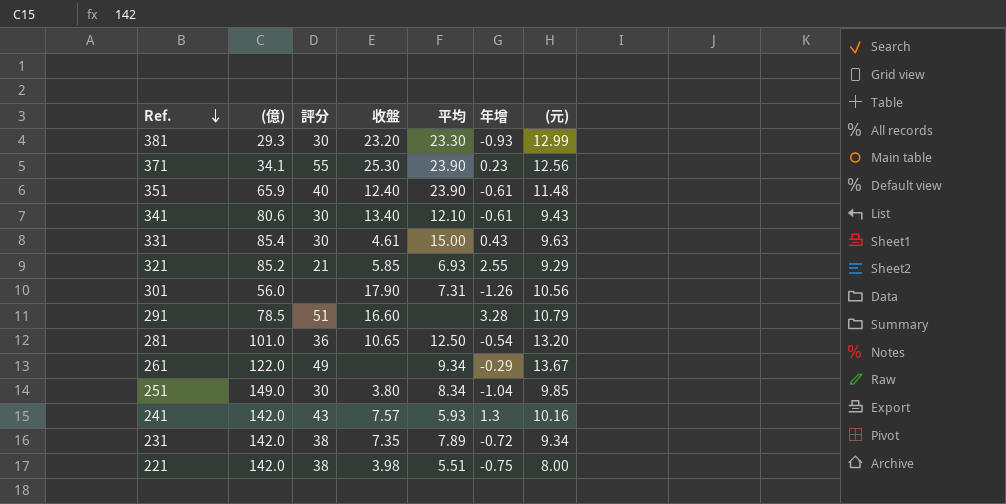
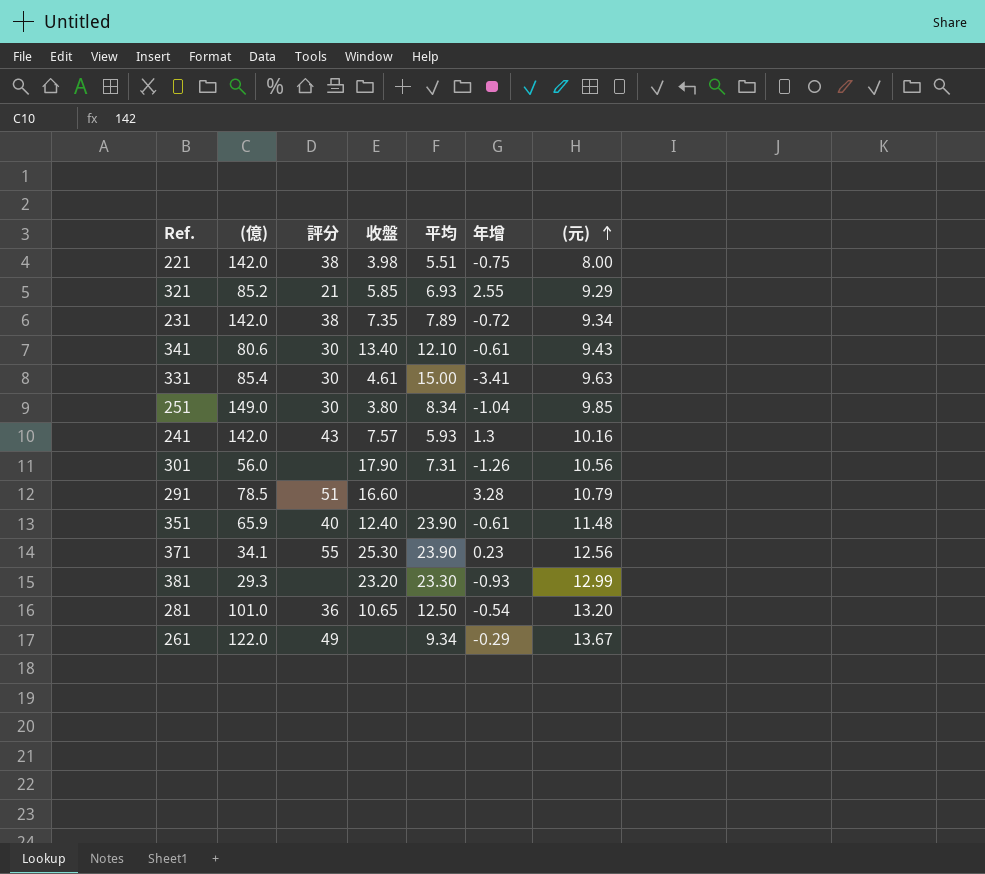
row order: Ref. descending -> (元) ascending
331 | 年增: 0.43 -> -3.41
381 | 評分: 30 -> none

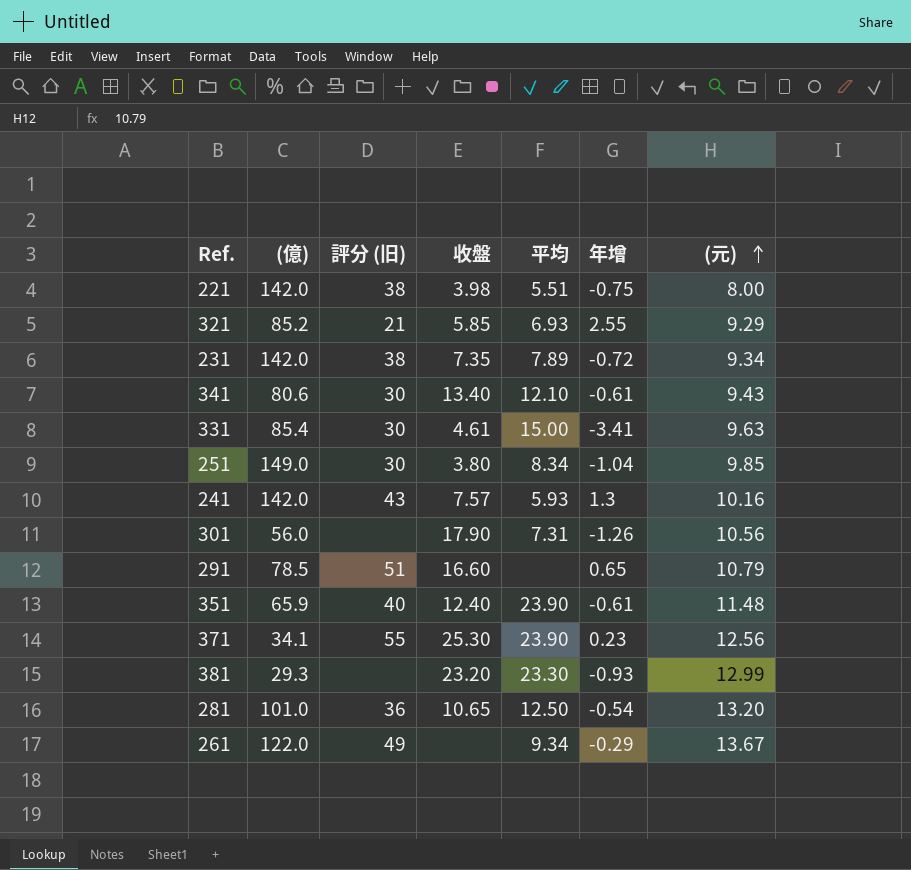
column name: 評分 -> 評分 (旧)
291 | 年增: 3.28 -> 0.65

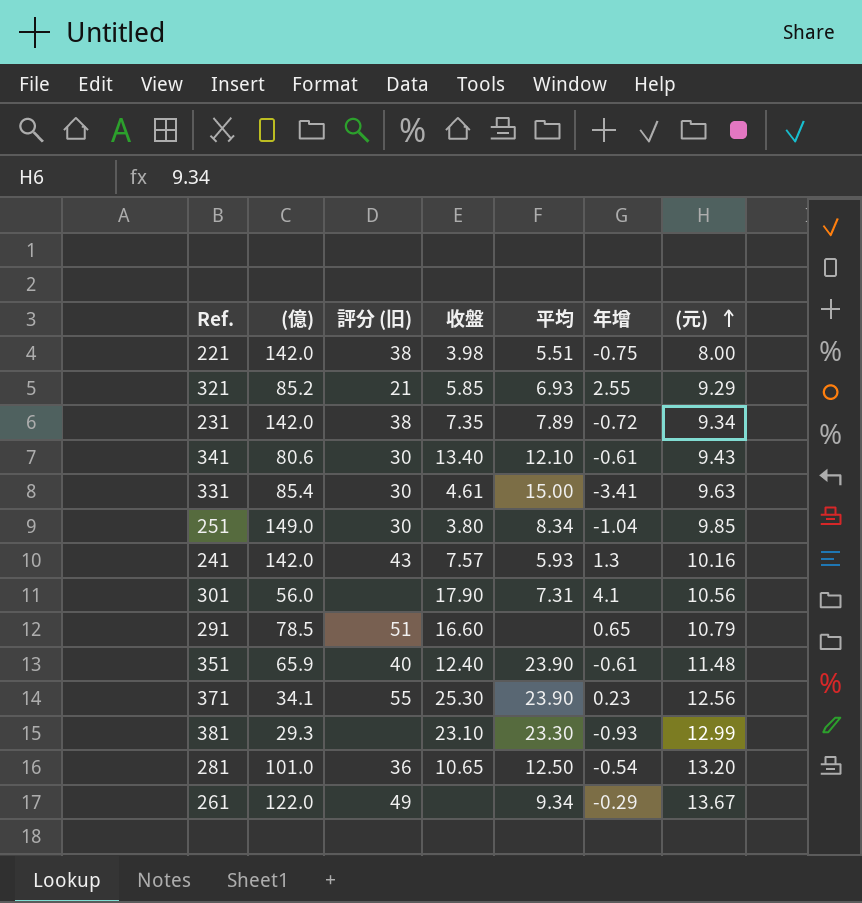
301 | 年增: -1.26 -> 4.1
381 | 收盤: 23.20 -> 23.10

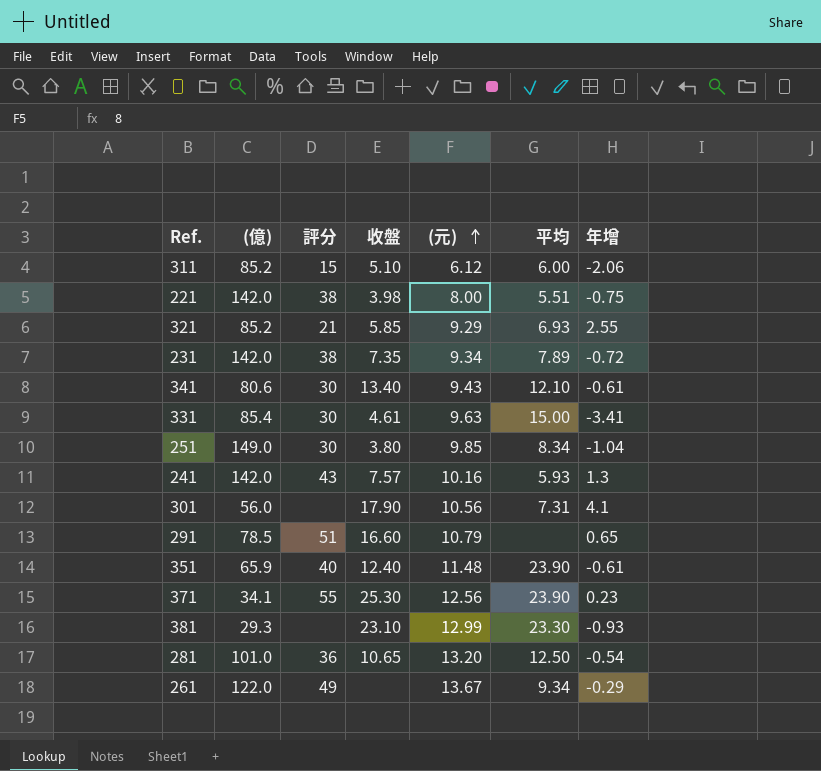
column name: 評分 (旧) -> 評分
column (元) | position: 7 -> 5
row 311: none -> 85.2 | 15 | 5.10 | 6.12 | 6.00 | -2.06

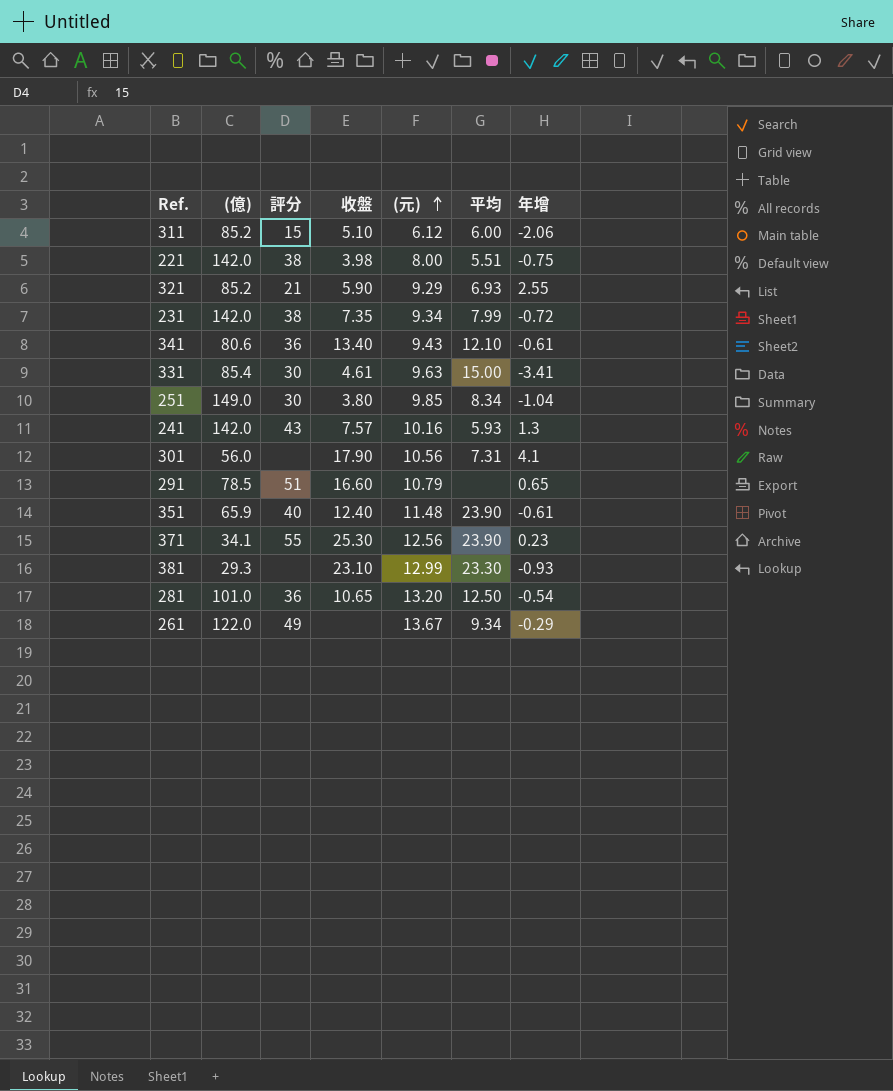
321 | 收盤: 5.85 -> 5.90
231 | 平均: 7.89 -> 7.99
341 | 評分: 30 -> 36

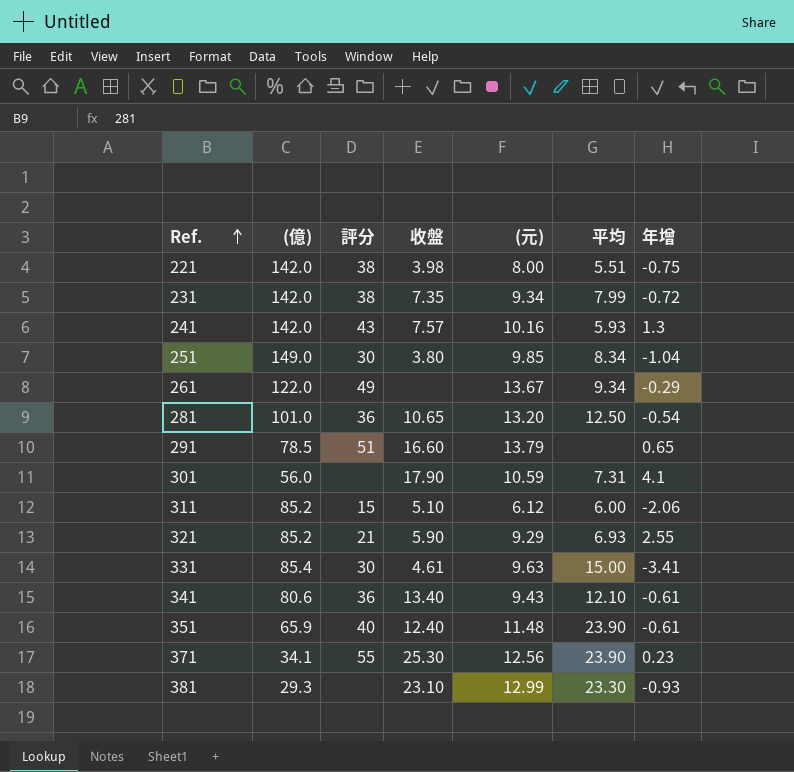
row order: (元) ascending -> Ref. ascending
291 | (元): 10.79 -> 13.79
301 | (元): 10.56 -> 10.59

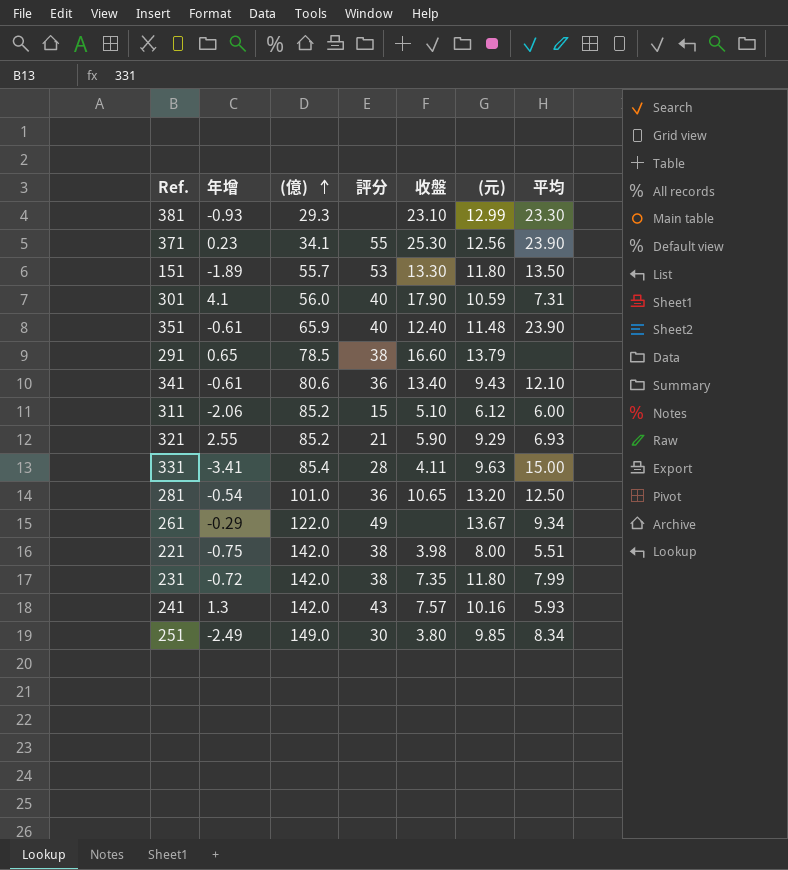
row order: Ref. ascending -> (億) ascending
column 年增 | position: 7 -> 2
row 151: none -> -1.89 | 55.7 | 53 | 13.30 | 11.80 | 13.50
301 | 評分: none -> 40
291 | 評分: 51 -> 38
331 | 評分: 30 -> 28
331 | 收盤: 4.61 -> 4.11
231 | (元): 9.34 -> 11.80
251 | 年增: -1.04 -> -2.49

